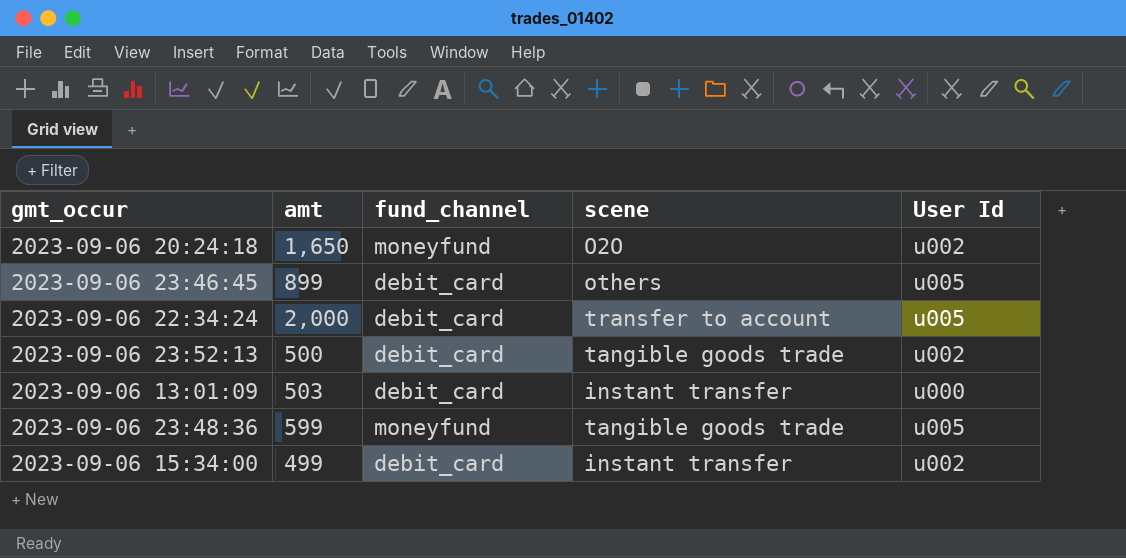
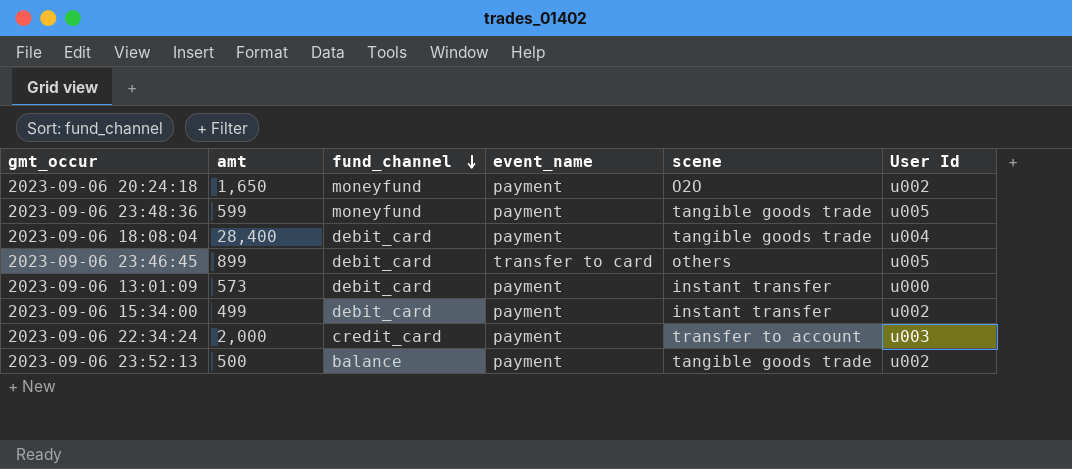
row order: none -> fund_channel descending
column event_name | position: none -> 4
row 2023-09-06 18:08:04: none -> 28,400 | debit_card | payment | tangible goods trade | u004
2023-09-06 13:01:09 | amt: 503 -> 573
2023-09-06 22:34:24 | fund_channel: debit_card -> credit_card
2023-09-06 22:34:24 | User Id: u005 -> u003
2023-09-06 23:52:13 | fund_channel: debit_card -> balance

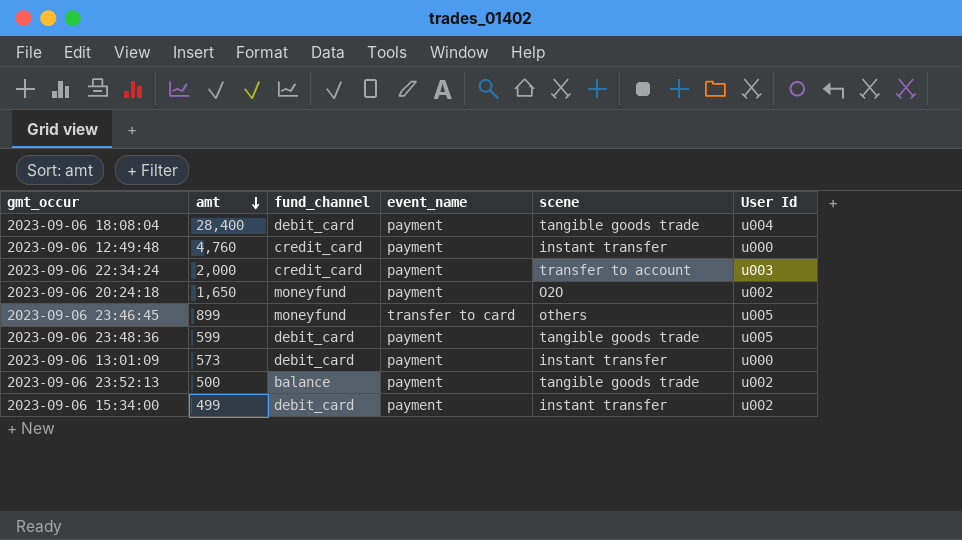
row order: fund_channel descending -> amt descending
row 2023-09-06 12:49:48: none -> 4,760 | credit_card | payment | instant transfer | u000
2023-09-06 23:46:45 | fund_channel: debit_card -> moneyfund
2023-09-06 23:48:36 | fund_channel: moneyfund -> debit_card

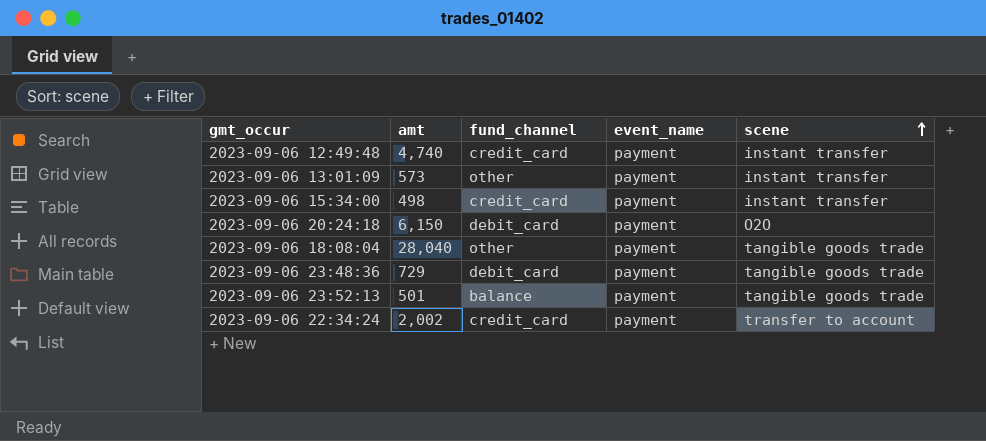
row order: amt descending -> scene ascending
column User Id | position: 6 -> none
row 2023-09-06 23:46:45: 899 | moneyfund | transfer to card | others | u005 -> none
2023-09-06 12:49:48 | amt: 4,760 -> 4,740
2023-09-06 13:01:09 | fund_channel: debit_card -> other
2023-09-06 15:34:00 | amt: 499 -> 498
2023-09-06 15:34:00 | fund_channel: debit_card -> credit_card
2023-09-06 20:24:18 | amt: 1,650 -> 6,150
2023-09-06 20:24:18 | fund_channel: moneyfund -> debit_card
2023-09-06 18:08:04 | amt: 28,400 -> 28,040
2023-09-06 18:08:04 | fund_channel: debit_card -> other
2023-09-06 23:48:36 | amt: 599 -> 729
2023-09-06 23:52:13 | amt: 500 -> 501
2023-09-06 22:34:24 | amt: 2,000 -> 2,002

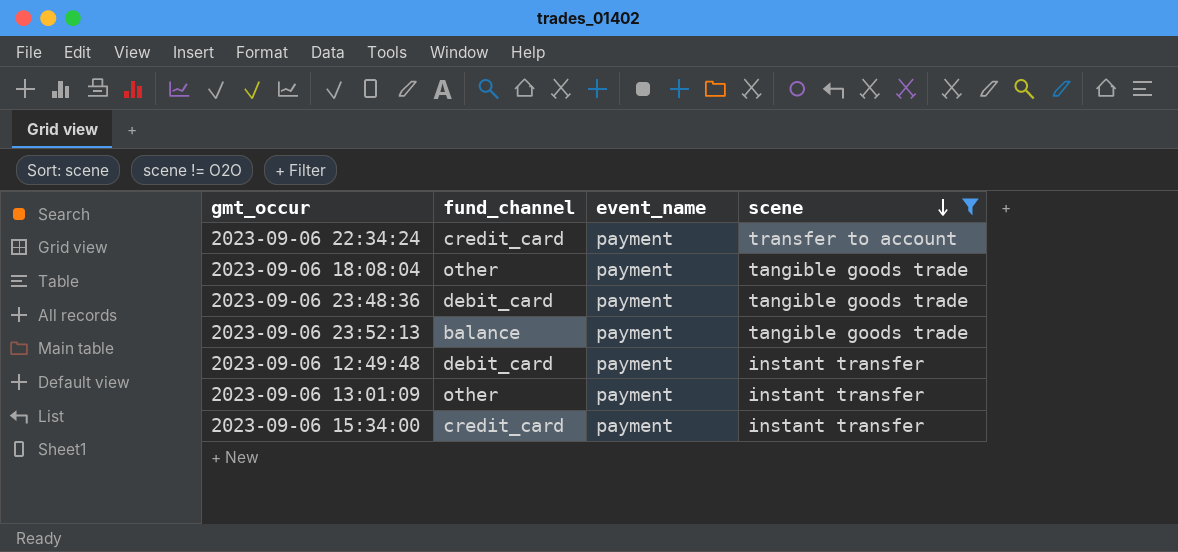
filter: none -> scene != O2O
row order: scene ascending -> scene descending
column amt | position: 2 -> none
2023-09-06 12:49:48 | fund_channel: credit_card -> debit_card

